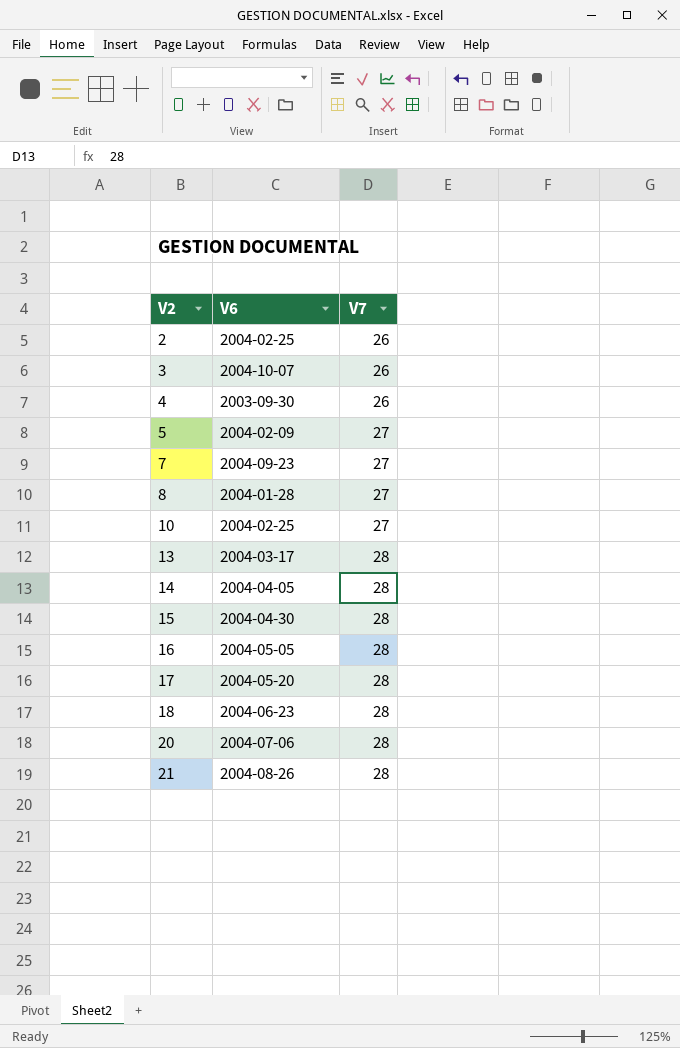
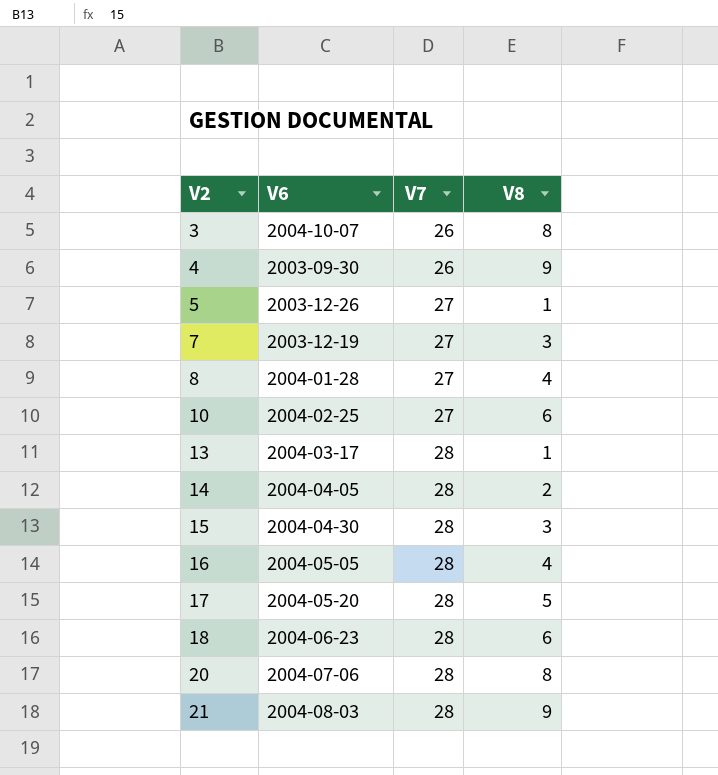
column V8 | position: none -> 4
row 2: 2004-02-25 | 26 -> none
5 | V6: 2004-02-09 -> 2003-12-26
7 | V6: 2004-09-23 -> 2003-12-19
21 | V6: 2004-08-26 -> 2004-08-03

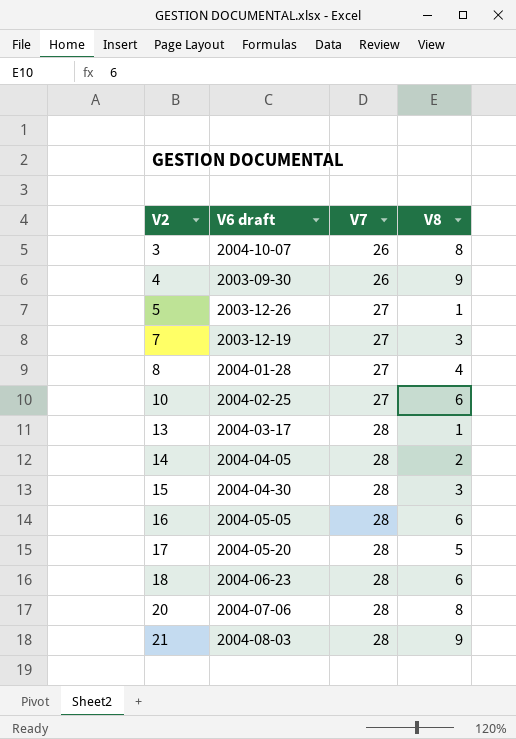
column name: V6 -> V6 draft
16 | V8: 4 -> 6

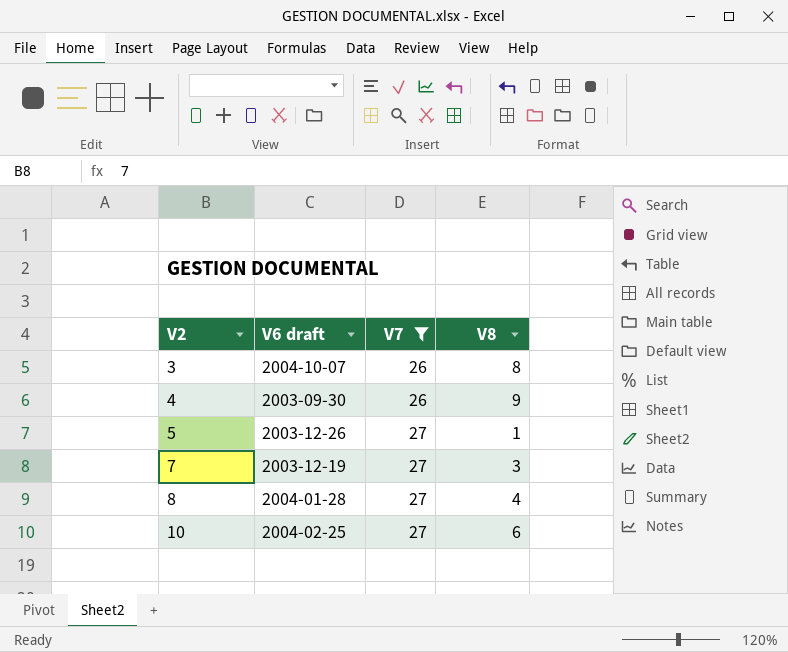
filter: none -> V7 != 28

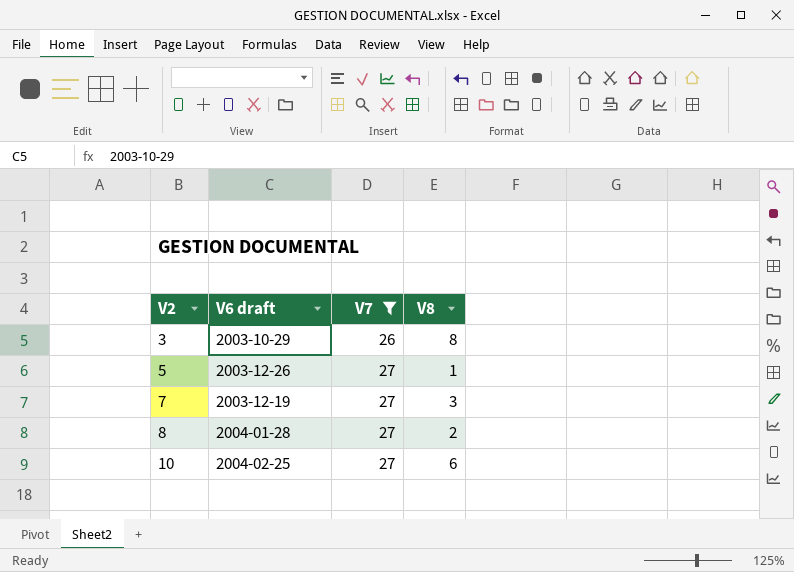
row 4: 2003-09-30 | 26 | 9 -> none
3 | V6 draft: 2004-10-07 -> 2003-10-29
8 | V8: 4 -> 2

